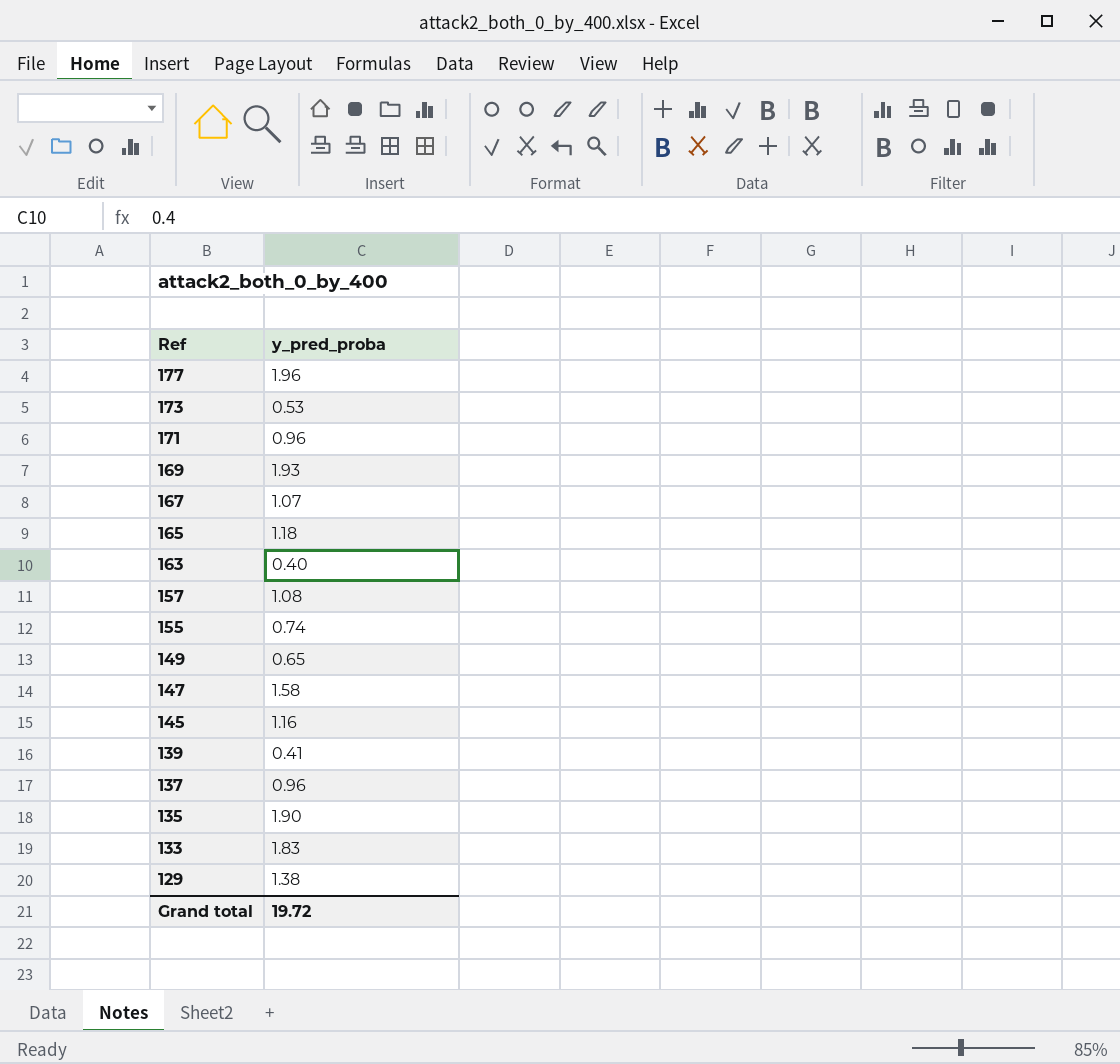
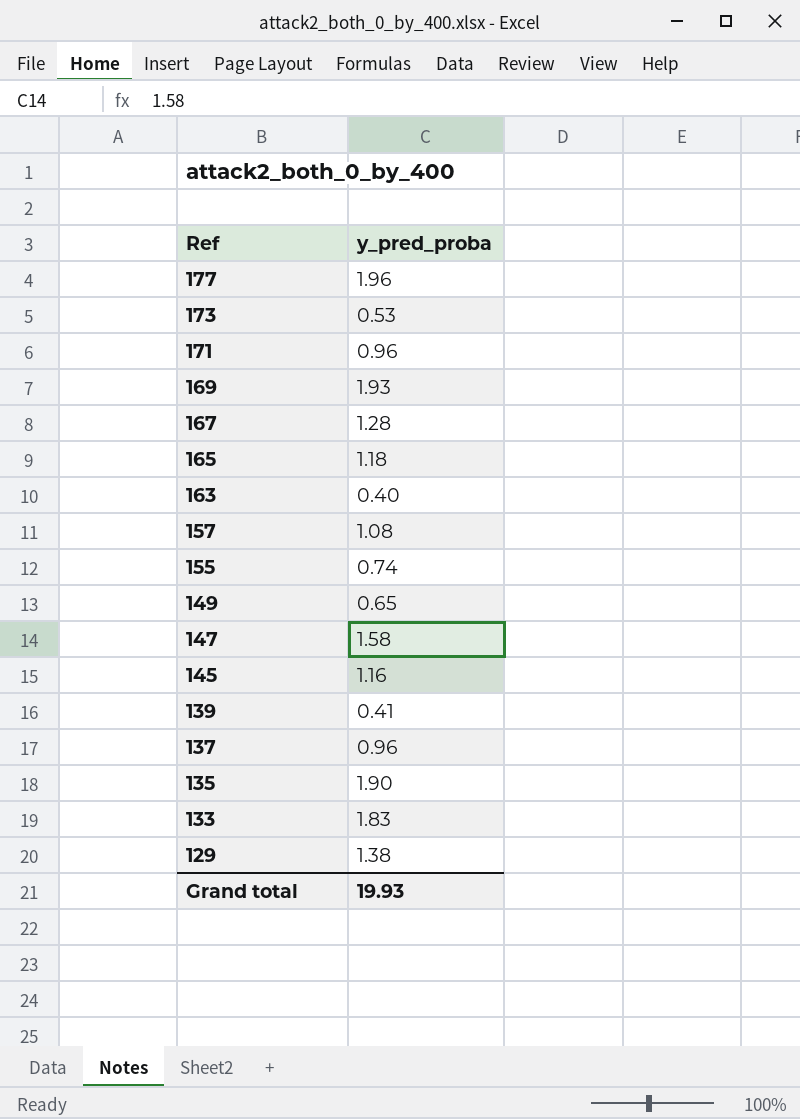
167 | y_pred_proba: 1.07 -> 1.28
Grand total | y_pred_proba: 19.72 -> 19.93

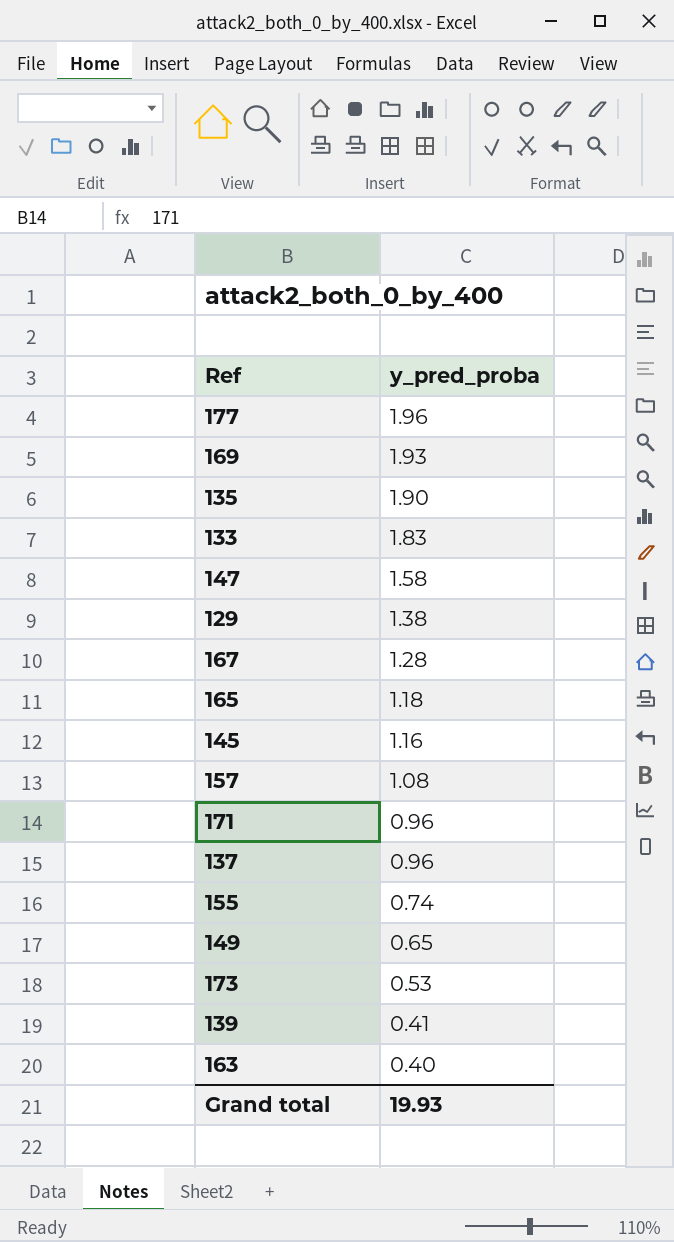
row order: Ref descending -> y_pred_proba descending

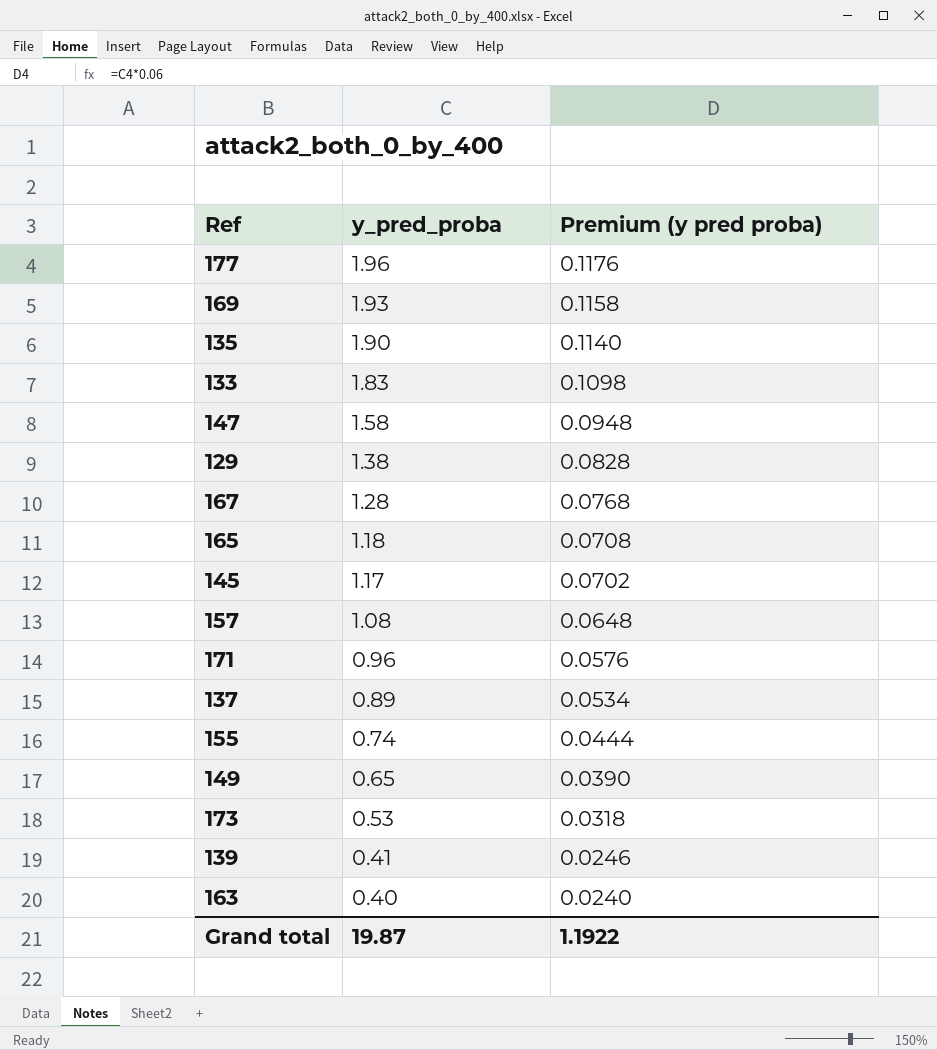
column Premium (y pred proba) | formula: none -> [y_pred_proba] * 0.06
145 | y_pred_proba: 1.16 -> 1.17
137 | y_pred_proba: 0.96 -> 0.89
Grand total | y_pred_proba: 19.93 -> 19.87

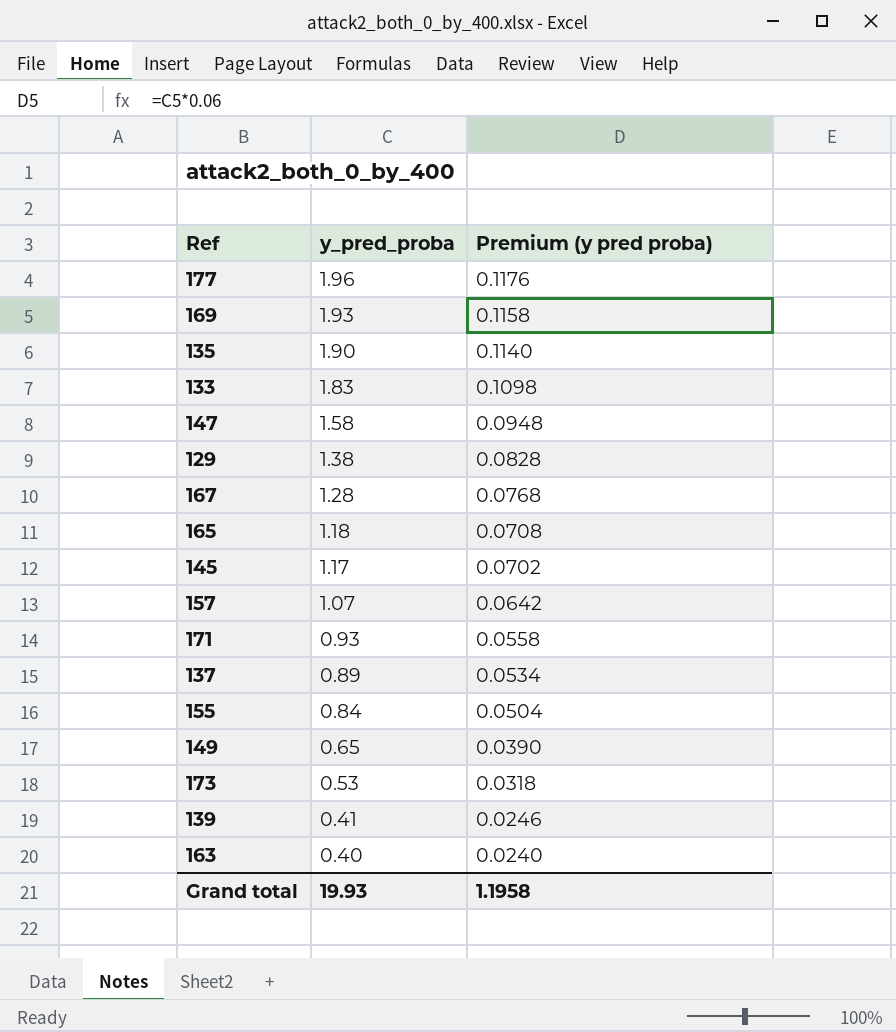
157 | y_pred_proba: 1.08 -> 1.07
157 | Premium (y pred proba): 0.0648 -> 0.0642
171 | y_pred_proba: 0.96 -> 0.93
171 | Premium (y pred proba): 0.0576 -> 0.0558
155 | y_pred_proba: 0.74 -> 0.84
155 | Premium (y pred proba): 0.0444 -> 0.0504
Grand total | y_pred_proba: 19.87 -> 19.93
Grand total | Premium (y pred proba): 1.1922 -> 1.1958

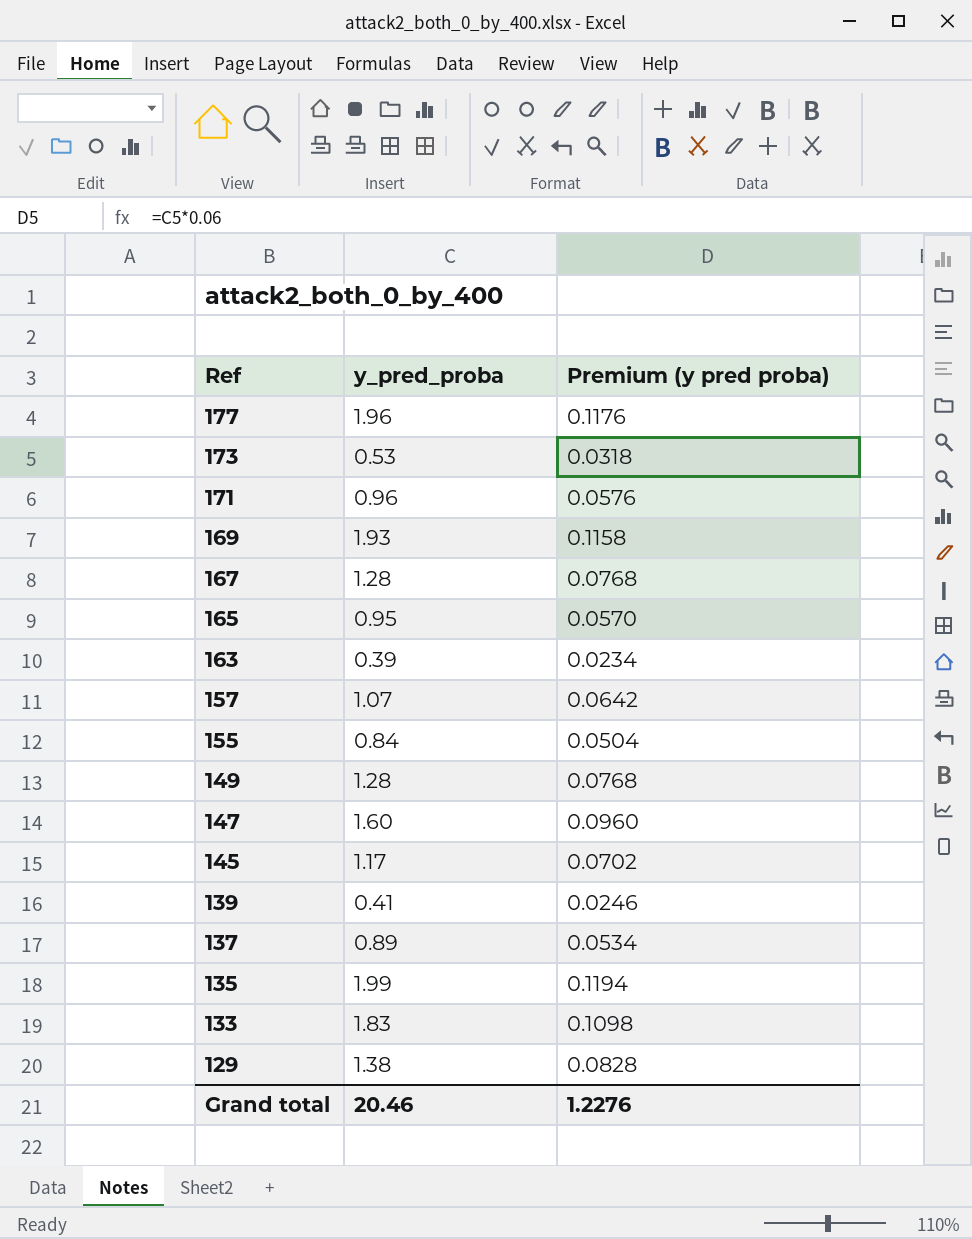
row order: y_pred_proba descending -> Ref descending
171 | y_pred_proba: 0.93 -> 0.96
171 | Premium (y pred proba): 0.0558 -> 0.0576
165 | y_pred_proba: 1.18 -> 0.95
165 | Premium (y pred proba): 0.0708 -> 0.0570
163 | y_pred_proba: 0.40 -> 0.39
163 | Premium (y pred proba): 0.0240 -> 0.0234
149 | y_pred_proba: 0.65 -> 1.28
149 | Premium (y pred proba): 0.0390 -> 0.0768
147 | y_pred_proba: 1.58 -> 1.60
147 | Premium (y pred proba): 0.0948 -> 0.0960
135 | y_pred_proba: 1.90 -> 1.99
135 | Premium (y pred proba): 0.1140 -> 0.1194
Grand total | y_pred_proba: 19.93 -> 20.46
Grand total | Premium (y pred proba): 1.1958 -> 1.2276

